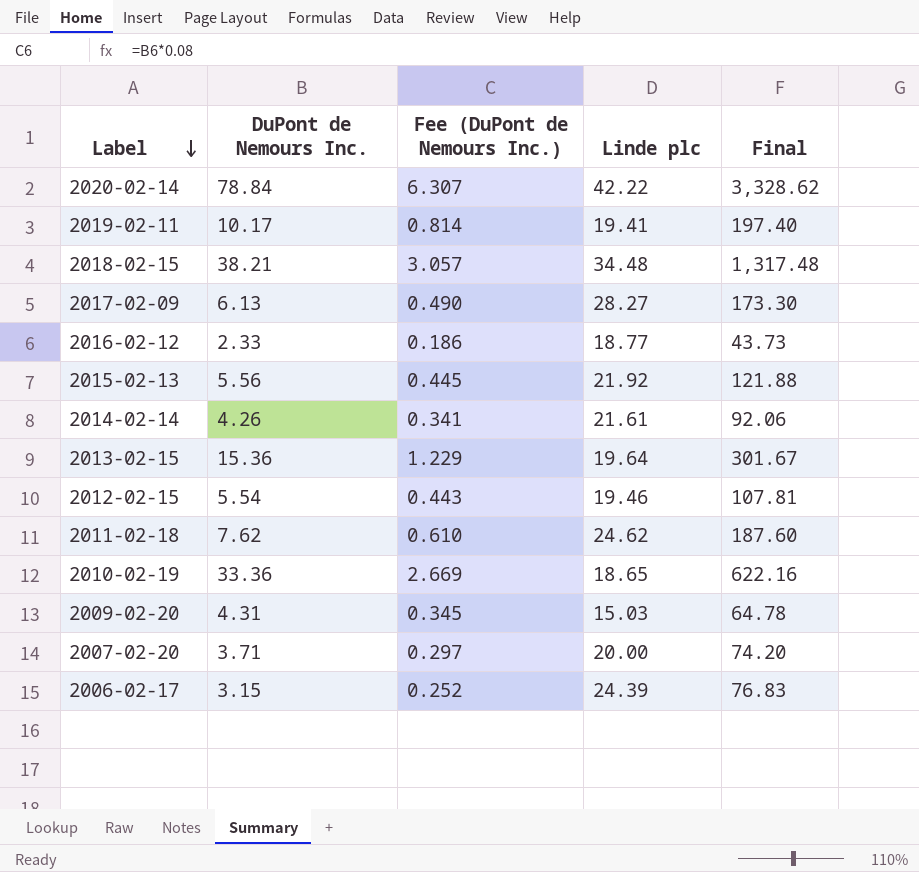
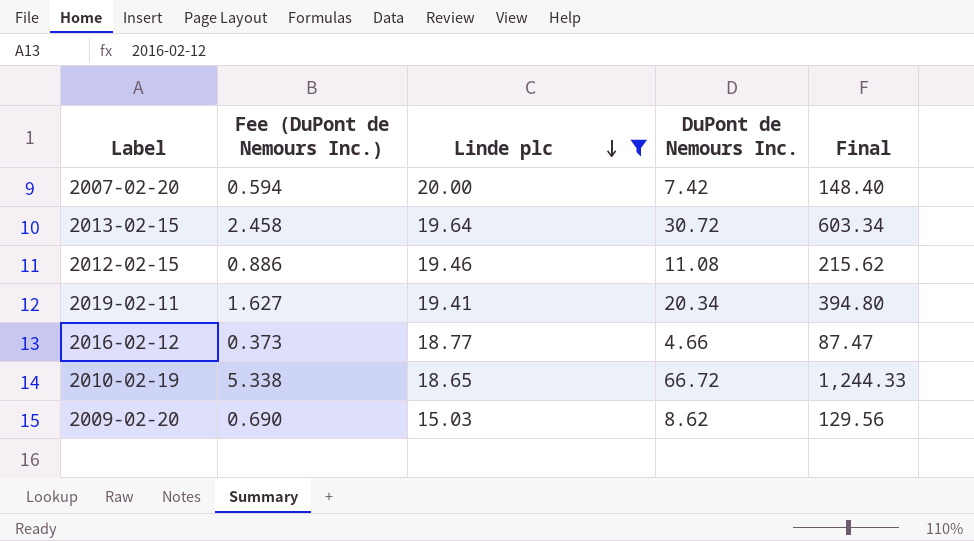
filter: none -> Linde plc <= 20.00
row order: Label descending -> Linde plc descending
column DuPont de Nemours Inc. | position: 2 -> 4
2007-02-20 | Fee (DuPont de Nemours Inc.): 0.297 -> 0.594
2007-02-20 | DuPont de Nemours Inc.: 3.71 -> 7.42
2007-02-20 | Final: 74.20 -> 148.40
2013-02-15 | Fee (DuPont de Nemours Inc.): 1.229 -> 2.458
2013-02-15 | DuPont de Nemours Inc.: 15.36 -> 30.72
2013-02-15 | Final: 301.67 -> 603.34
2012-02-15 | Fee (DuPont de Nemours Inc.): 0.443 -> 0.886
2012-02-15 | DuPont de Nemours Inc.: 5.54 -> 11.08
2012-02-15 | Final: 107.81 -> 215.62
2019-02-11 | Fee (DuPont de Nemours Inc.): 0.814 -> 1.627
2019-02-11 | DuPont de Nemours Inc.: 10.17 -> 20.34
2019-02-11 | Final: 197.40 -> 394.80
2016-02-12 | Fee (DuPont de Nemours Inc.): 0.186 -> 0.373
2016-02-12 | DuPont de Nemours Inc.: 2.33 -> 4.66
2016-02-12 | Final: 43.73 -> 87.47
2010-02-19 | Fee (DuPont de Nemours Inc.): 2.669 -> 5.338
2010-02-19 | DuPont de Nemours Inc.: 33.36 -> 66.72
2010-02-19 | Final: 622.16 -> 1,244.33
2009-02-20 | Fee (DuPont de Nemours Inc.): 0.345 -> 0.690
2009-02-20 | DuPont de Nemours Inc.: 4.31 -> 8.62
2009-02-20 | Final: 64.78 -> 129.56

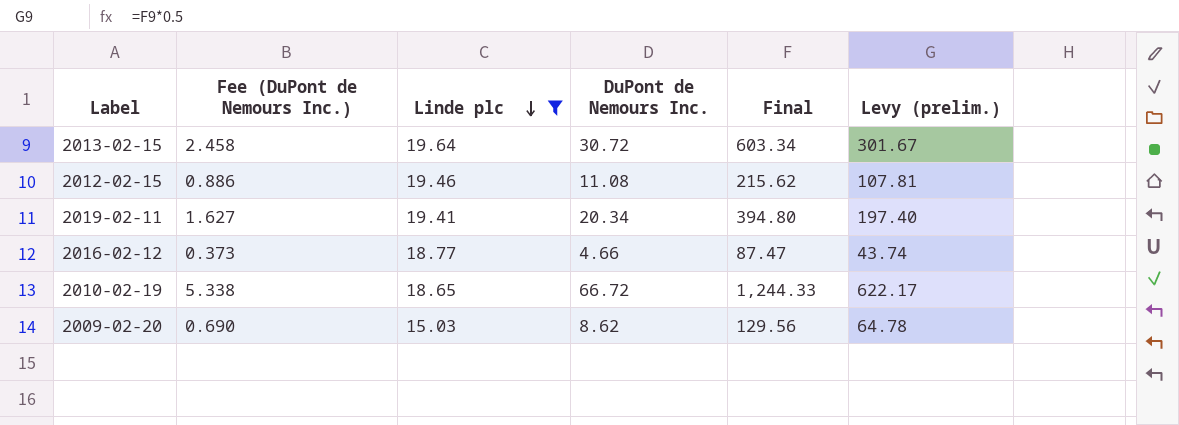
column Levy (prelim.) | formula: none -> [Final] * 0.5
row 2007-02-20: 0.594 | 20.00 | 7.42 | 148.40 -> none

